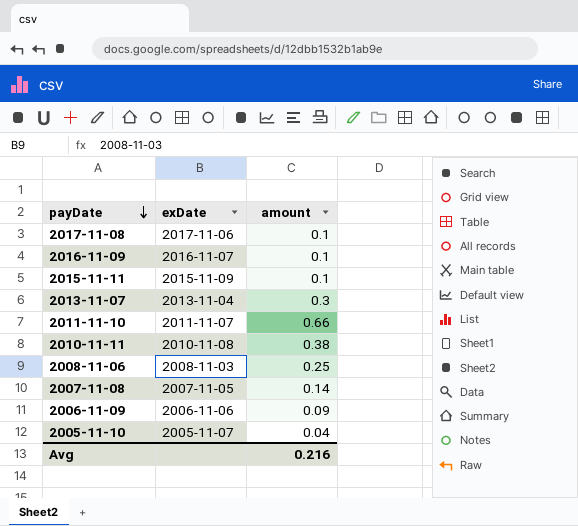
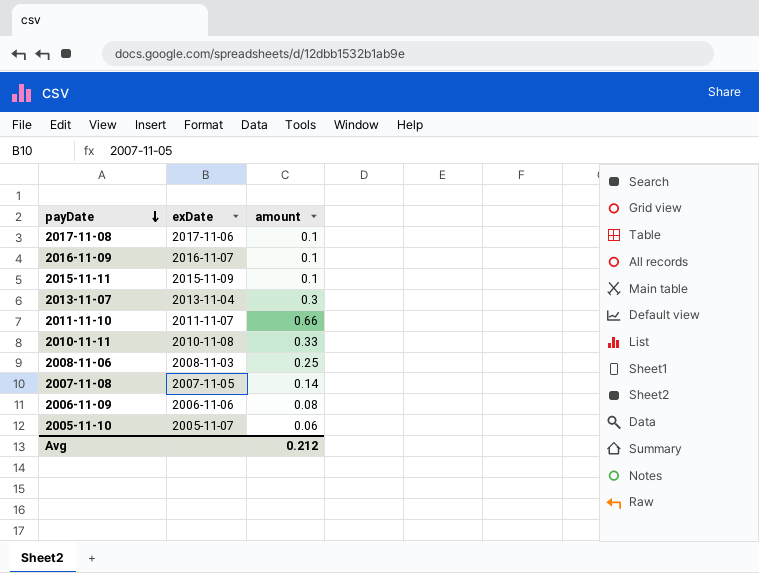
2010-11-11 | amount: 0.38 -> 0.33
2006-11-09 | amount: 0.09 -> 0.08
2005-11-10 | amount: 0.04 -> 0.06
Avg | amount: 0.216 -> 0.212

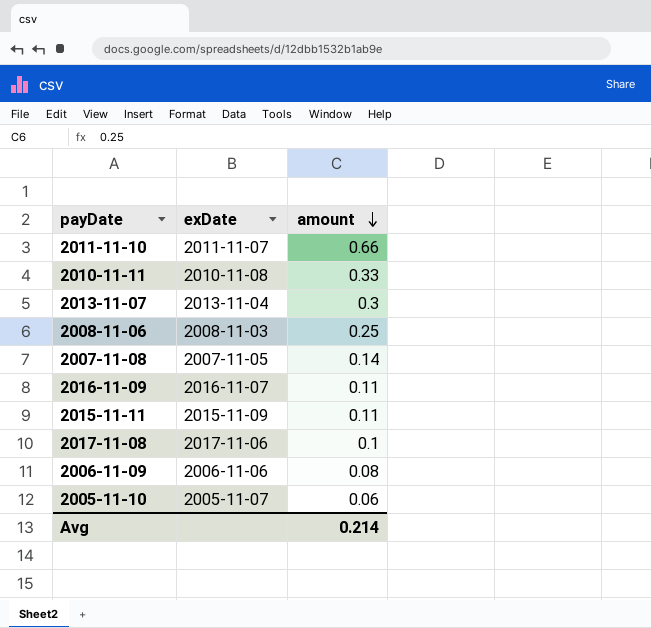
row order: payDate descending -> amount descending
2016-11-09 | amount: 0.1 -> 0.11
2015-11-11 | amount: 0.1 -> 0.11
Avg | amount: 0.212 -> 0.214

